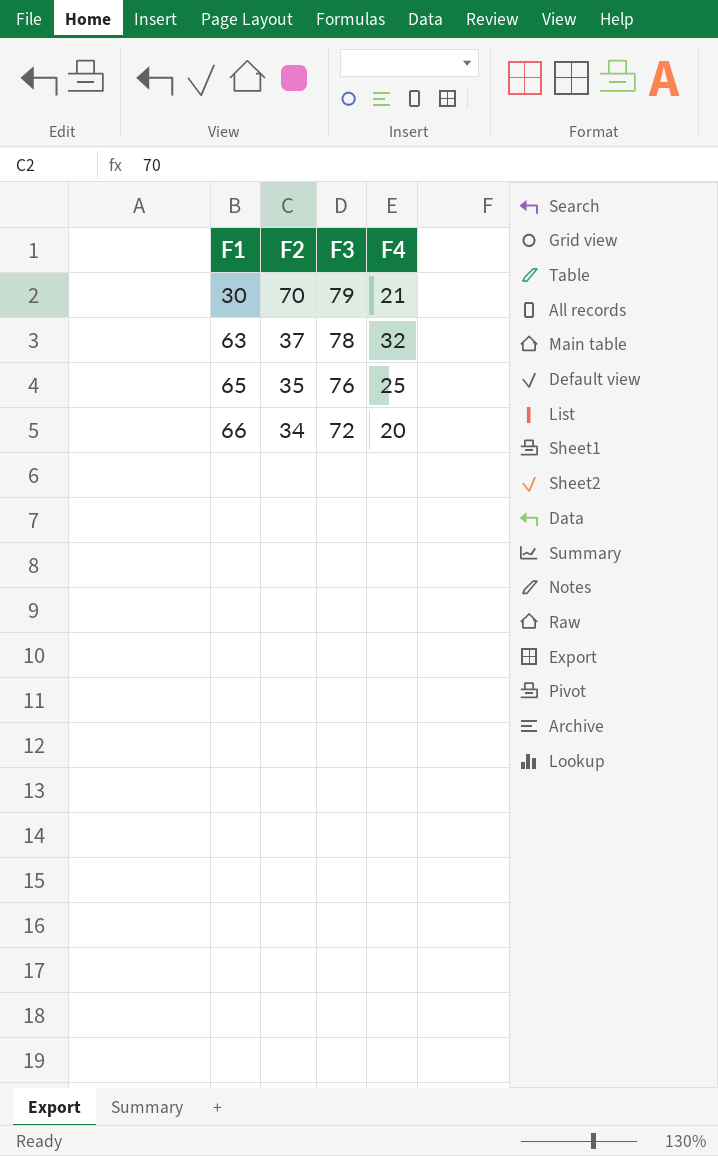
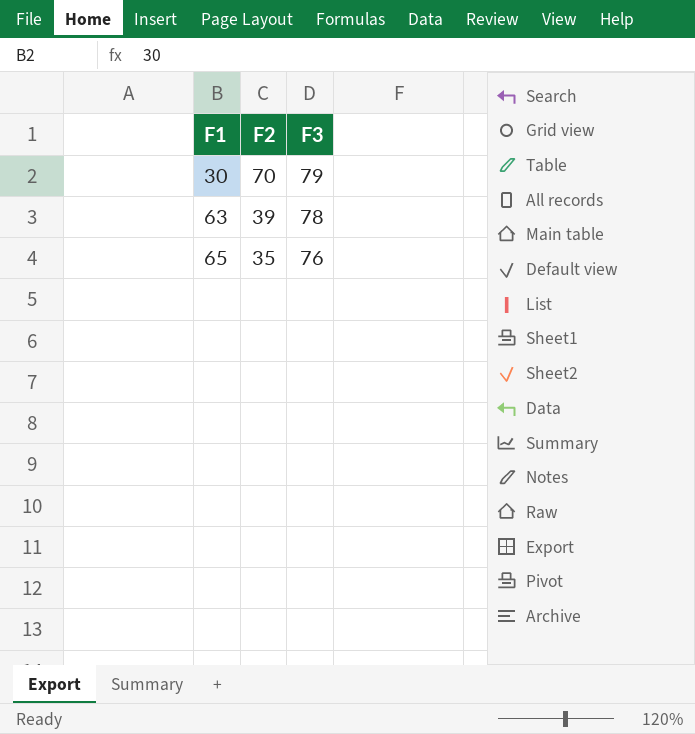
column F4 | position: 4 -> none
row 66: 34 | 72 | 20 -> none
63 | F2: 37 -> 39

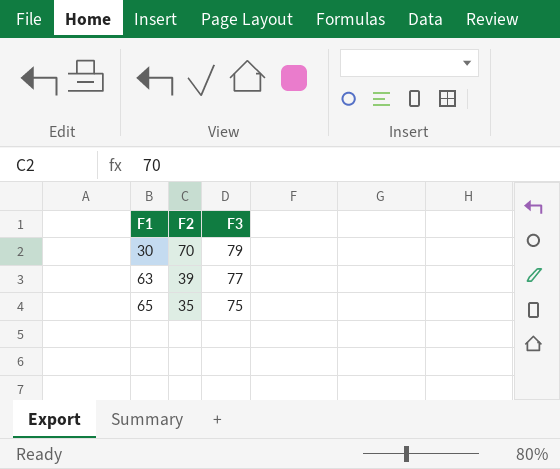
63 | F3: 78 -> 77
65 | F3: 76 -> 75

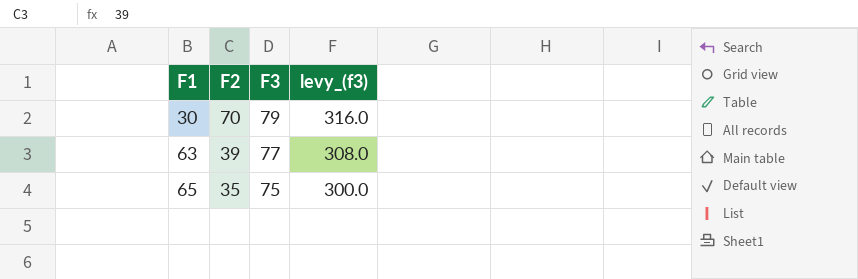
column levy_(f3) | formula: none -> [F3] * 4

